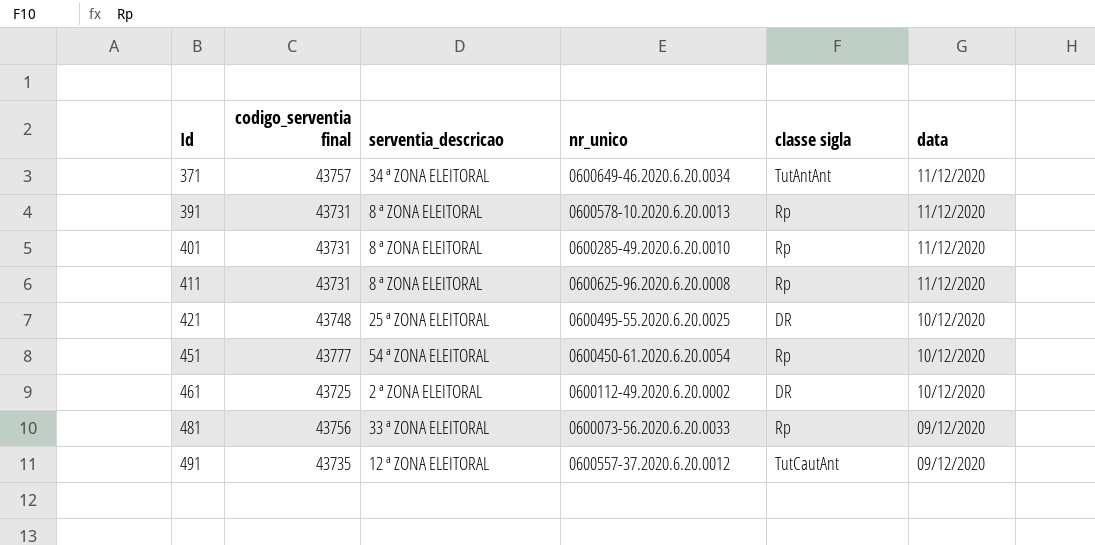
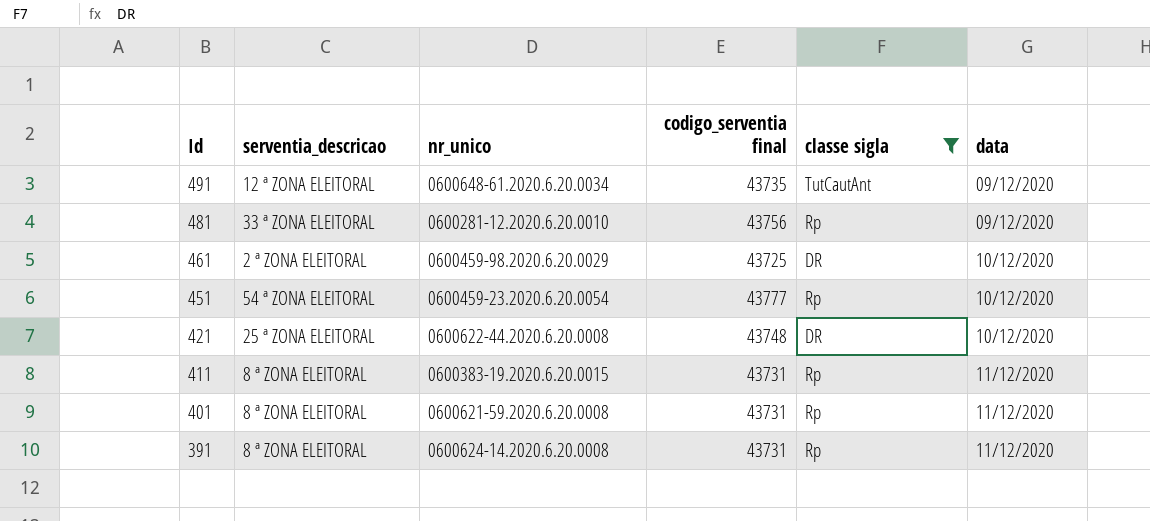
filter: none -> classe sigla != TutAntAnt
row order: Id ascending -> Id descending
column codigo_serventia final | position: 2 -> 4
491 | nr_unico: 0600557-37.2020.6.20.0012 -> 0600648-61.2020.6.20.0034
481 | nr_unico: 0600073-56.2020.6.20.0033 -> 0600281-12.2020.6.20.0010
461 | nr_unico: 0600112-49.2020.6.20.0002 -> 0600459-98.2020.6.20.0029
451 | nr_unico: 0600450-61.2020.6.20.0054 -> 0600459-23.2020.6.20.0054
421 | nr_unico: 0600495-55.2020.6.20.0025 -> 0600622-44.2020.6.20.0008
411 | nr_unico: 0600625-96.2020.6.20.0008 -> 0600383-19.2020.6.20.0015
401 | nr_unico: 0600285-49.2020.6.20.0010 -> 0600621-59.2020.6.20.0008
391 | nr_unico: 0600578-10.2020.6.20.0013 -> 0600624-14.2020.6.20.0008

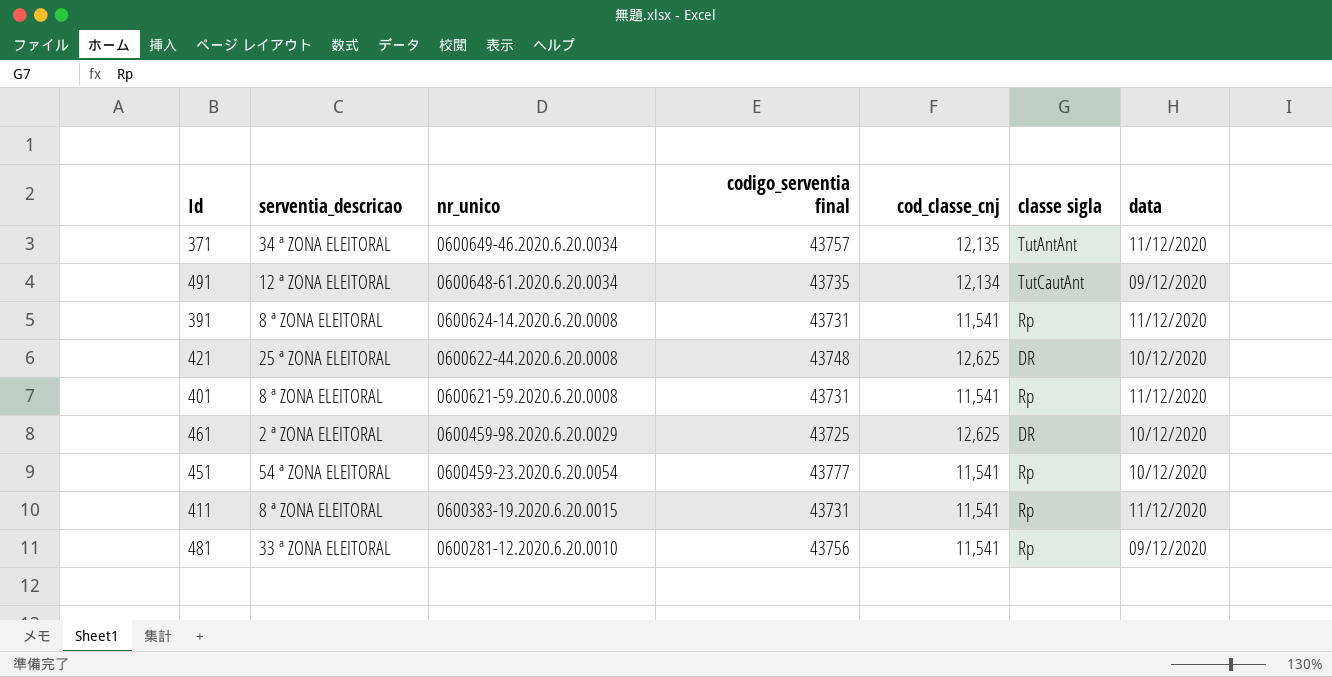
filter: classe sigla != TutAntAnt -> none
row order: Id descending -> nr_unico descending
column cod_classe_cnj | position: none -> 5

